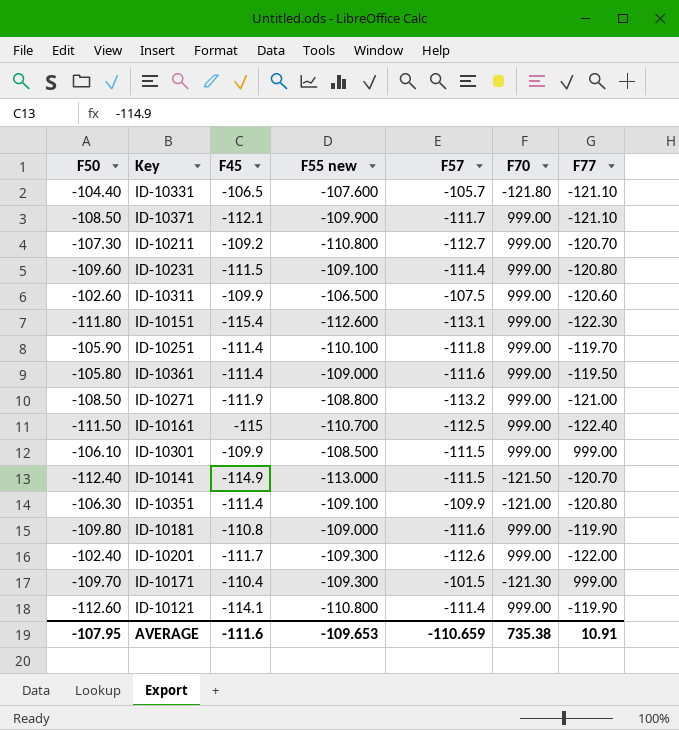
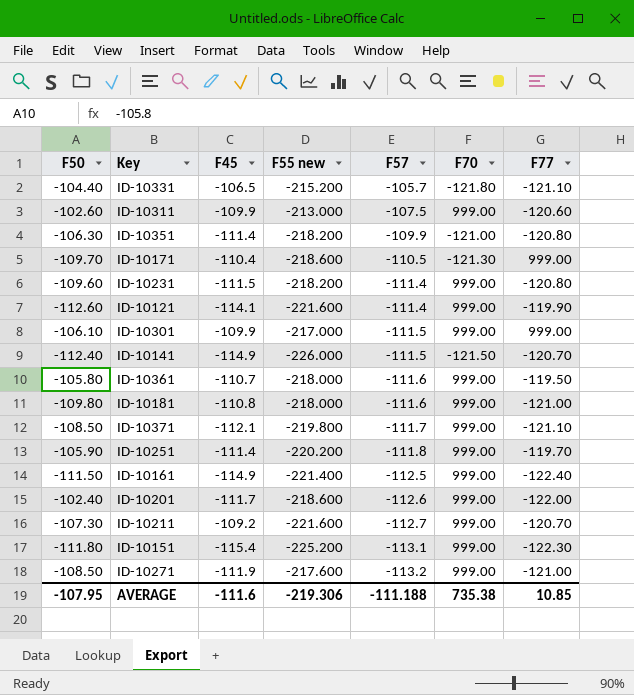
row order: none -> F57 descending
ID-10331 | F55 new: -107.600 -> -215.200
ID-10311 | F55 new: -106.500 -> -213.000
ID-10351 | F55 new: -109.100 -> -218.200
ID-10171 | F55 new: -109.300 -> -218.600
ID-10171 | F57: -101.5 -> -110.5
ID-10231 | F55 new: -109.100 -> -218.200
ID-10121 | F55 new: -110.800 -> -221.600
ID-10301 | F55 new: -108.500 -> -217.000
ID-10141 | F55 new: -113.000 -> -226.000
ID-10361 | F45: -111.4 -> -110.7
ID-10361 | F55 new: -109.000 -> -218.000
ID-10181 | F55 new: -109.000 -> -218.000
ID-10181 | F77: -119.90 -> -121.00
ID-10371 | F55 new: -109.900 -> -219.800
ID-10251 | F55 new: -110.100 -> -220.200
ID-10161 | F45: -115 -> -114.9
ID-10161 | F55 new: -110.700 -> -221.400
ID-10201 | F55 new: -109.300 -> -218.600
ID-10211 | F55 new: -110.800 -> -221.600
ID-10151 | F55 new: -112.600 -> -225.200
ID-10271 | F55 new: -108.800 -> -217.600
AVERAGE | F55 new: -109.653 -> -219.306
AVERAGE | F57: -110.659 -> -111.188
AVERAGE | F77: 10.91 -> 10.85

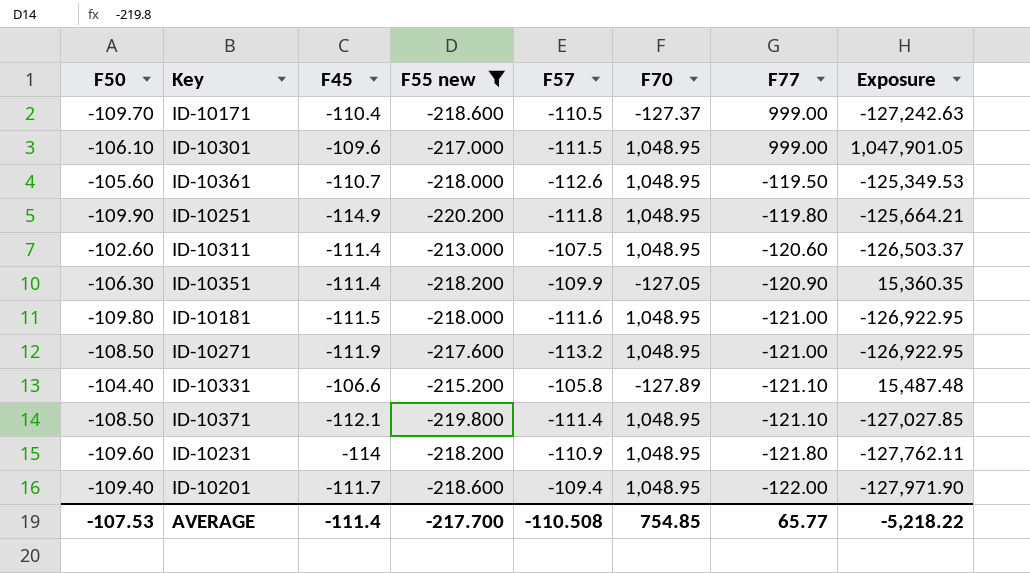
filter: none -> F55 new >= -220.200
row order: F57 descending -> F77 descending
column Exposure | formula: none -> [F70] * [F77]
ID-10171 | F70: -121.30 -> -127.37
ID-10301 | F45: -109.9 -> -109.6
ID-10301 | F70: 999.00 -> 1,048.95
ID-10361 | F50: -105.80 -> -105.60
ID-10361 | F57: -111.6 -> -112.6
ID-10361 | F70: 999.00 -> 1,048.95
ID-10251 | F50: -105.90 -> -109.90
ID-10251 | F45: -111.4 -> -114.9
ID-10251 | F70: 999.00 -> 1,048.95
ID-10251 | F77: -119.70 -> -119.80
ID-10311 | F45: -109.9 -> -111.4
ID-10311 | F70: 999.00 -> 1,048.95
ID-10351 | F70: -121.00 -> -127.05
ID-10351 | F77: -120.80 -> -120.90
ID-10181 | F45: -110.8 -> -111.5
ID-10181 | F70: 999.00 -> 1,048.95
ID-10271 | F70: 999.00 -> 1,048.95
ID-10331 | F45: -106.5 -> -106.6
ID-10331 | F57: -105.7 -> -105.8
ID-10331 | F70: -121.80 -> -127.89
ID-10371 | F57: -111.7 -> -111.4
ID-10371 | F70: 999.00 -> 1,048.95
ID-10231 | F45: -111.5 -> -114
ID-10231 | F57: -111.4 -> -110.9
ID-10231 | F70: 999.00 -> 1,048.95
ID-10231 | F77: -120.80 -> -121.80
ID-10201 | F50: -102.40 -> -109.40
ID-10201 | F57: -112.6 -> -109.4
ID-10201 | F70: 999.00 -> 1,048.95
AVERAGE | F50: -107.95 -> -107.53
AVERAGE | F45: -111.6 -> -111.4
AVERAGE | F55 new: -219.306 -> -217.700
AVERAGE | F57: -111.188 -> -110.508
AVERAGE | F70: 735.38 -> 754.85
AVERAGE | F77: 10.85 -> 65.77

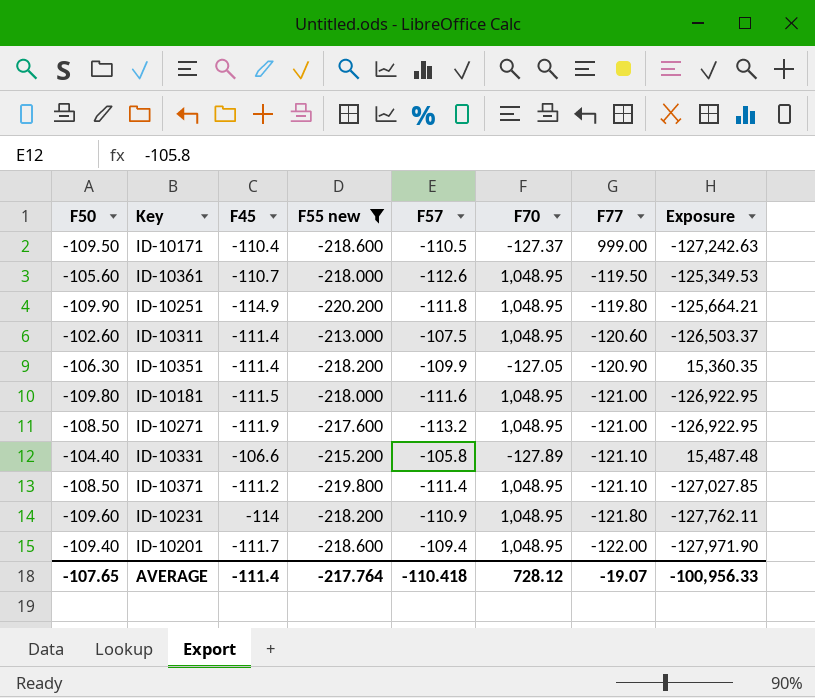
row ID-10301: -106.10 | -109.6 | -217.000 | -111.5 | 1,048.95 | 999.00 | 1,047,901.05 -> none
ID-10171 | F50: -109.70 -> -109.50
ID-10371 | F45: -112.1 -> -111.2
AVERAGE | F50: -107.53 -> -107.65
AVERAGE | F55 new: -217.700 -> -217.764
AVERAGE | F57: -110.508 -> -110.418
AVERAGE | F70: 754.85 -> 728.12
AVERAGE | F77: 65.77 -> -19.07
AVERAGE | Exposure: -5,218.22 -> -100,956.33

